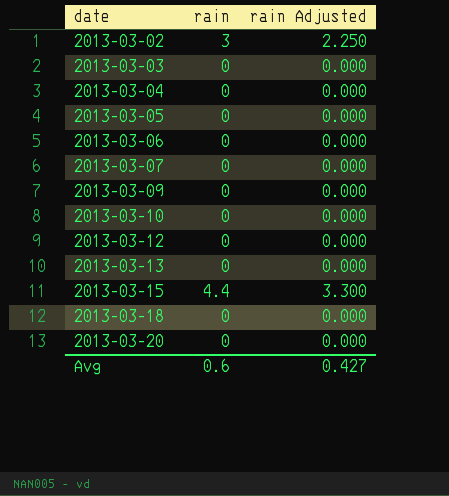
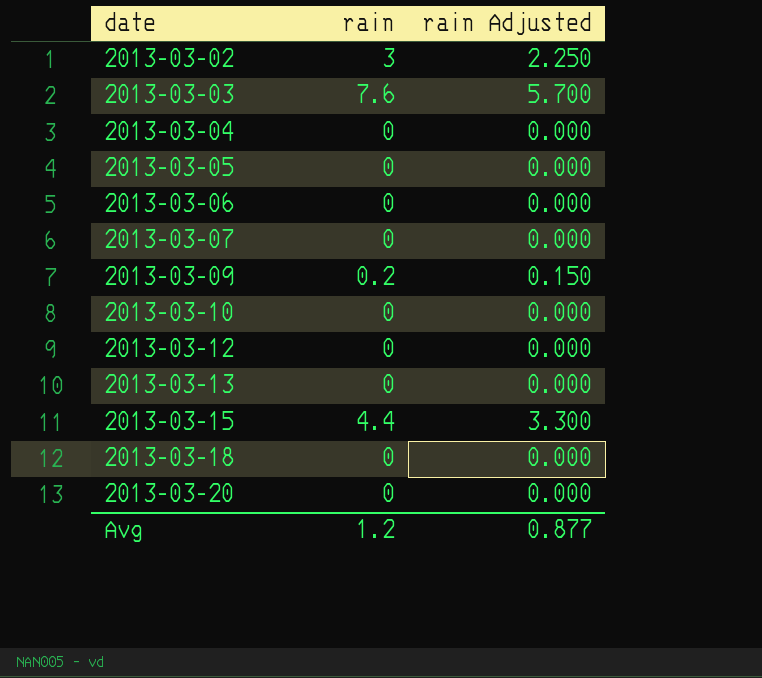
2013-03-03 | rain: 0 -> 7.6
2013-03-03 | rain Adjusted: 0.000 -> 5.700
2013-03-09 | rain: 0 -> 0.2
2013-03-09 | rain Adjusted: 0.000 -> 0.150
Avg | rain: 0.6 -> 1.2
Avg | rain Adjusted: 0.427 -> 0.877

